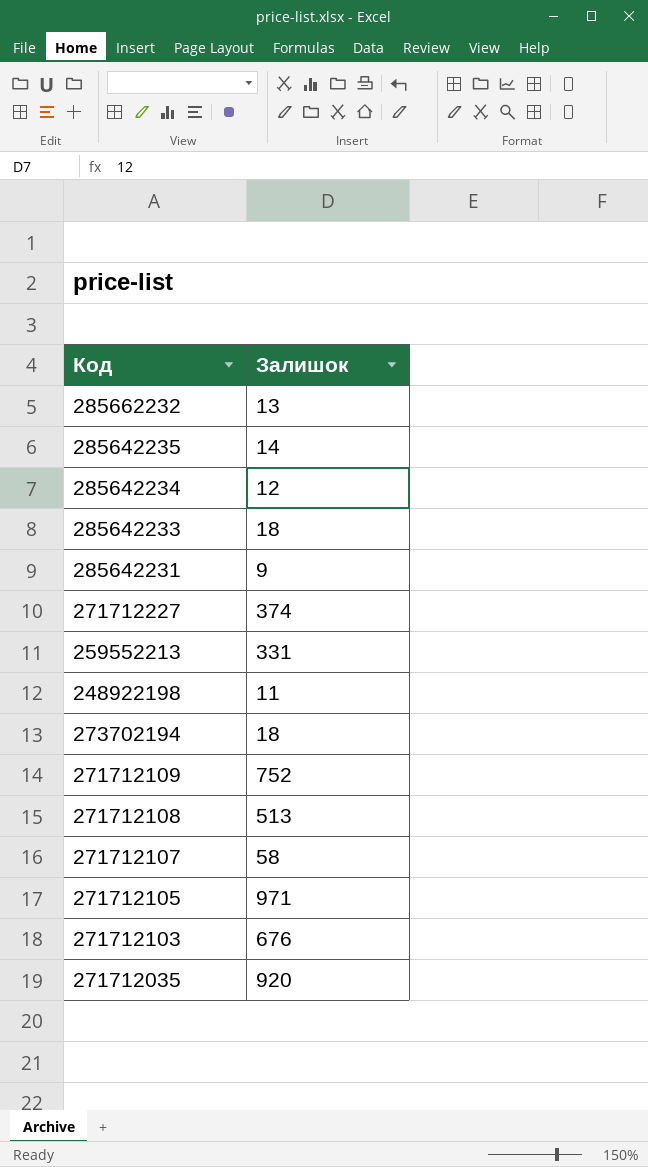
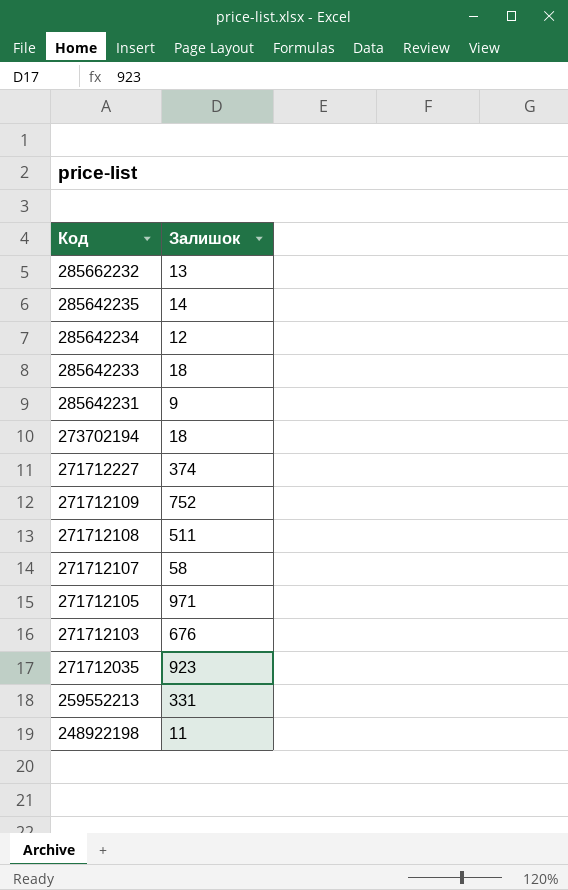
row order: none -> Код descending
271712108 | Залишок: 513 -> 511
271712035 | Залишок: 920 -> 923

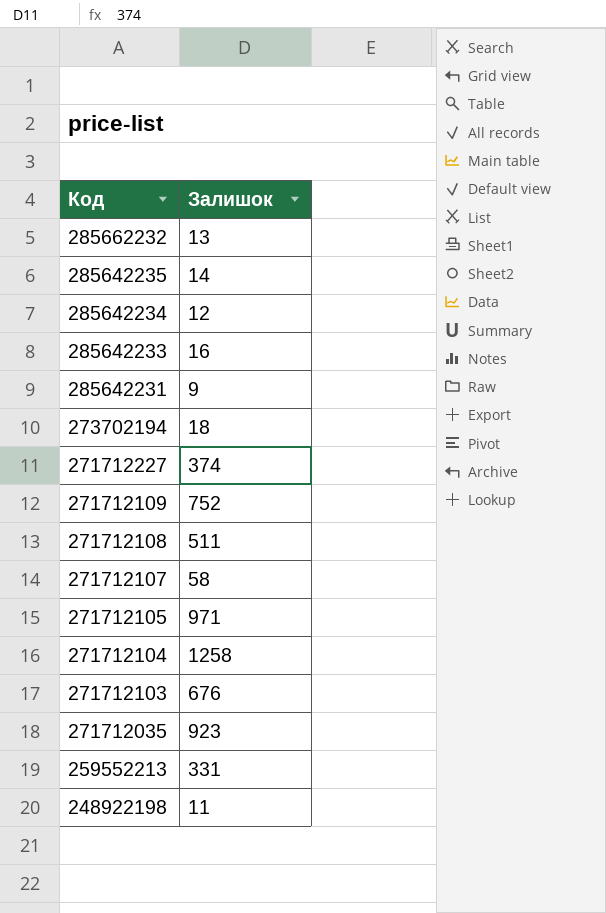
285642233 | Залишок: 18 -> 16
row 271712104: none -> 1258

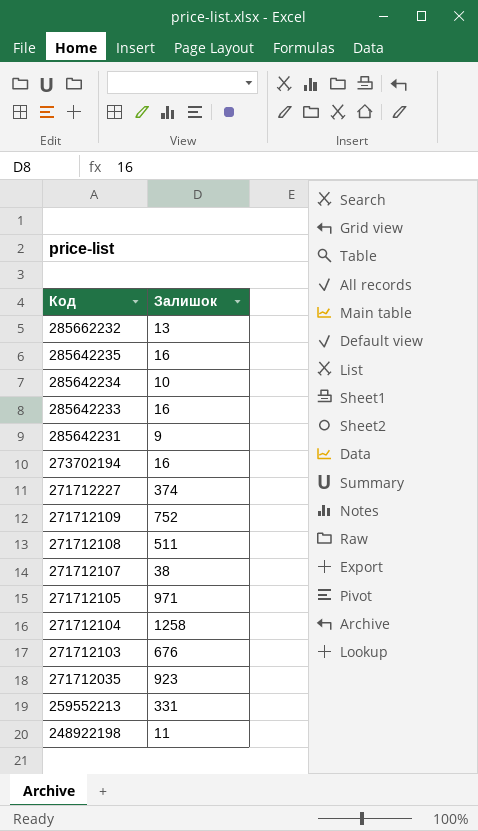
285642235 | Залишок: 14 -> 16
285642234 | Залишок: 12 -> 10
273702194 | Залишок: 18 -> 16
271712107 | Залишок: 58 -> 38

